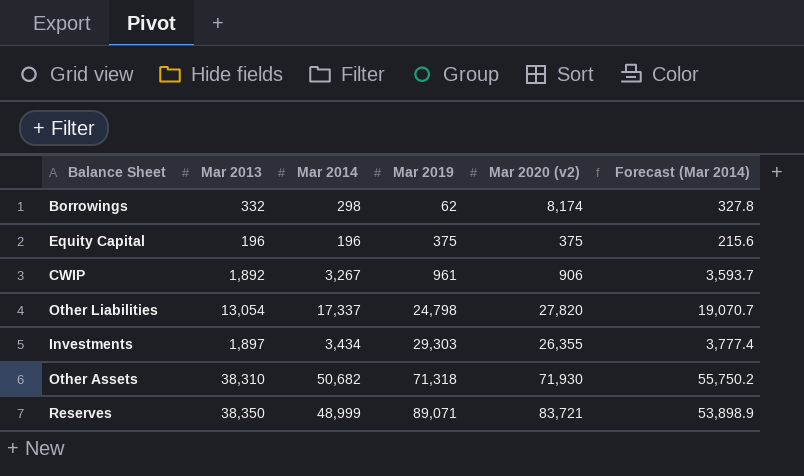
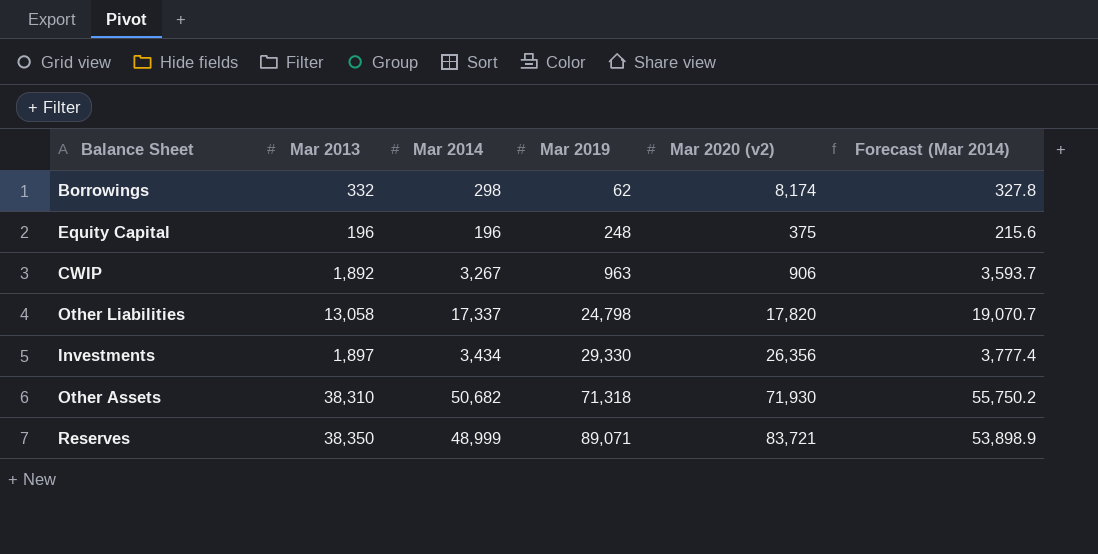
Equity Capital | Mar 2019: 375 -> 248
CWIP | Mar 2019: 961 -> 963
Other Liabilities | Mar 2013: 13,054 -> 13,058
Other Liabilities | Mar 2020 (v2): 27,820 -> 17,820
Investments | Mar 2019: 29,303 -> 29,330
Investments | Mar 2020 (v2): 26,355 -> 26,356

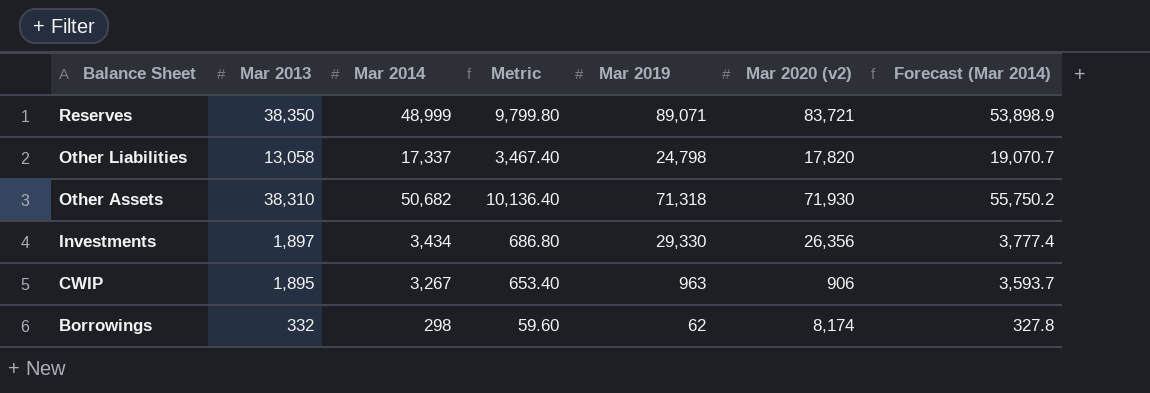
row order: Mar 2019 ascending -> Balance Sheet descending
column Metric | formula: none -> [Mar 2014] * 0.2
row Equity Capital: 196 | 196 | 248 | 375 | 215.6 -> none
CWIP | Mar 2013: 1,892 -> 1,895

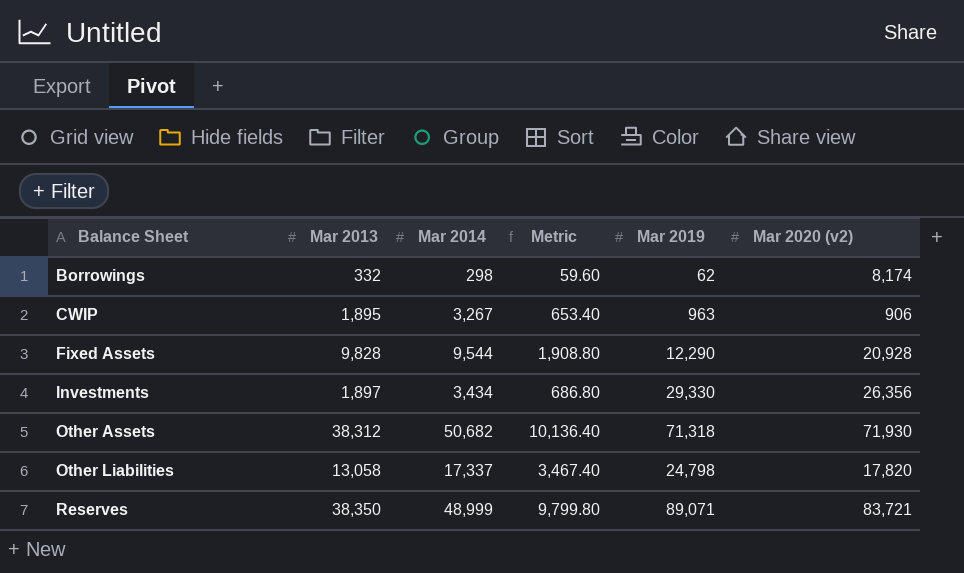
row order: Balance Sheet descending -> Balance Sheet ascending
column Forecast (Mar 2014) | formula: [Mar 2014] * 1.1 -> none
row Fixed Assets: none -> 9,828 | 9,544 | 1,908.80 | 12,290 | 20,928
Other Assets | Mar 2013: 38,310 -> 38,312

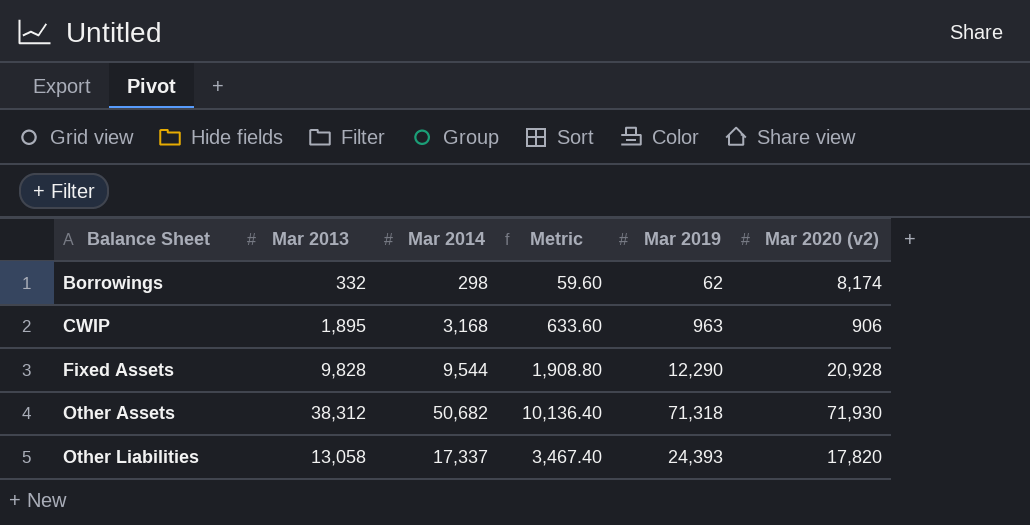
row Investments: 1,897 | 3,434 | 686.80 | 29,330 | 26,356 -> none
row Reserves: 38,350 | 48,999 | 9,799.80 | 89,071 | 83,721 -> none
CWIP | Mar 2014: 3,267 -> 3,168
CWIP | Metric: 653.40 -> 633.60
Other Liabilities | Mar 2019: 24,798 -> 24,393

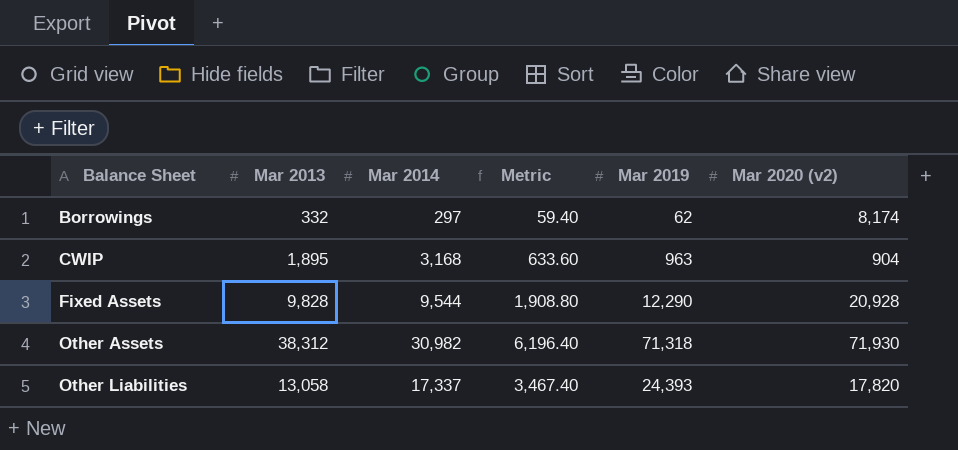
Borrowings | Mar 2014: 298 -> 297
Borrowings | Metric: 59.60 -> 59.40
CWIP | Mar 2020 (v2): 906 -> 904
Other Assets | Mar 2014: 50,682 -> 30,982
Other Assets | Metric: 10,136.40 -> 6,196.40

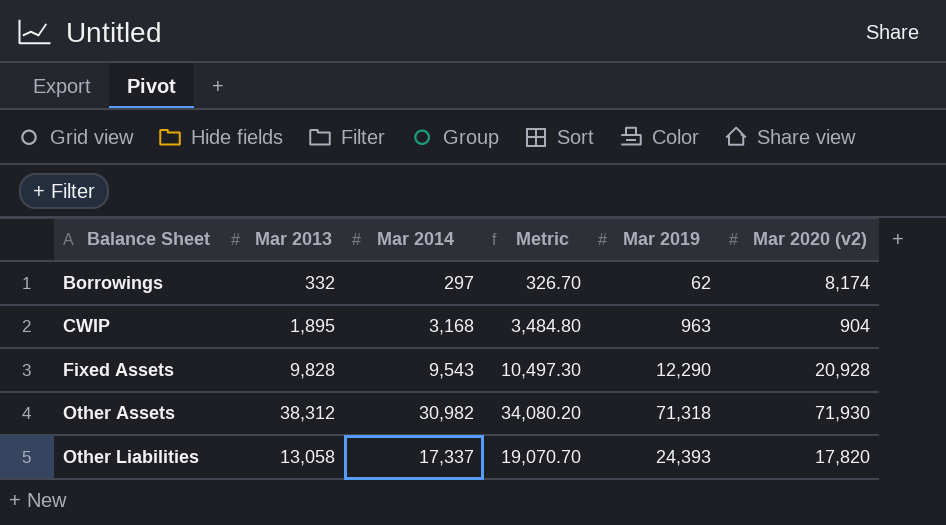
column Metric | formula: [Mar 2014] * 0.2 -> [Mar 2014] * 1.1
Fixed Assets | Mar 2014: 9,544 -> 9,543

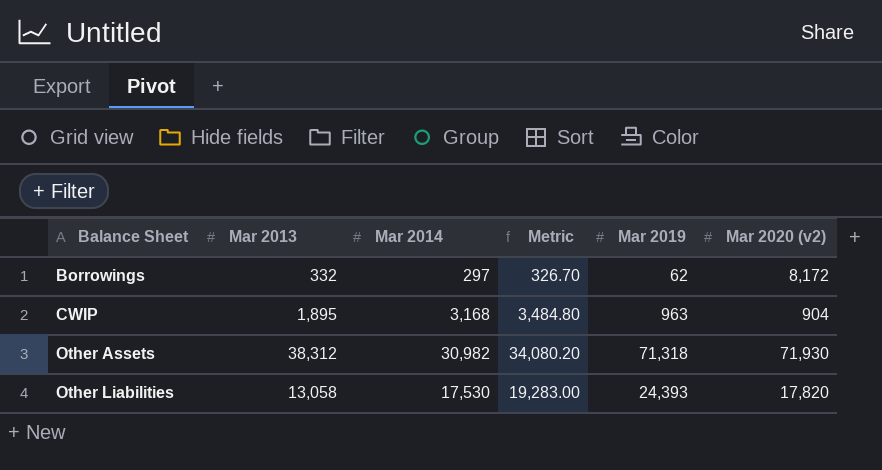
row Fixed Assets: 9,828 | 9,543 | 10,497.30 | 12,290 | 20,928 -> none
Borrowings | Mar 2020 (v2): 8,174 -> 8,172
Other Liabilities | Mar 2014: 17,337 -> 17,530
Other Liabilities | Metric: 19,070.70 -> 19,283.00

